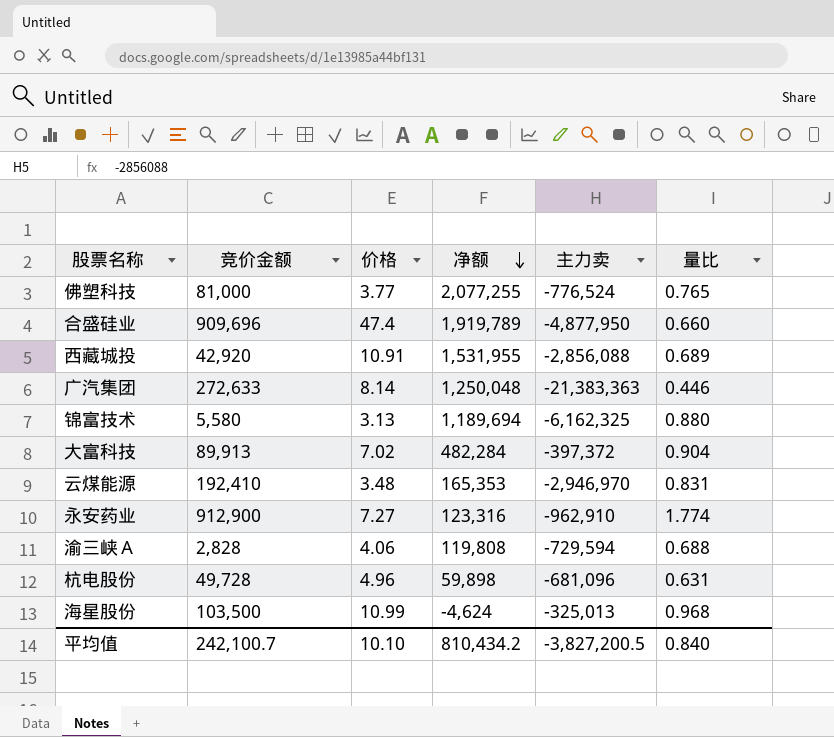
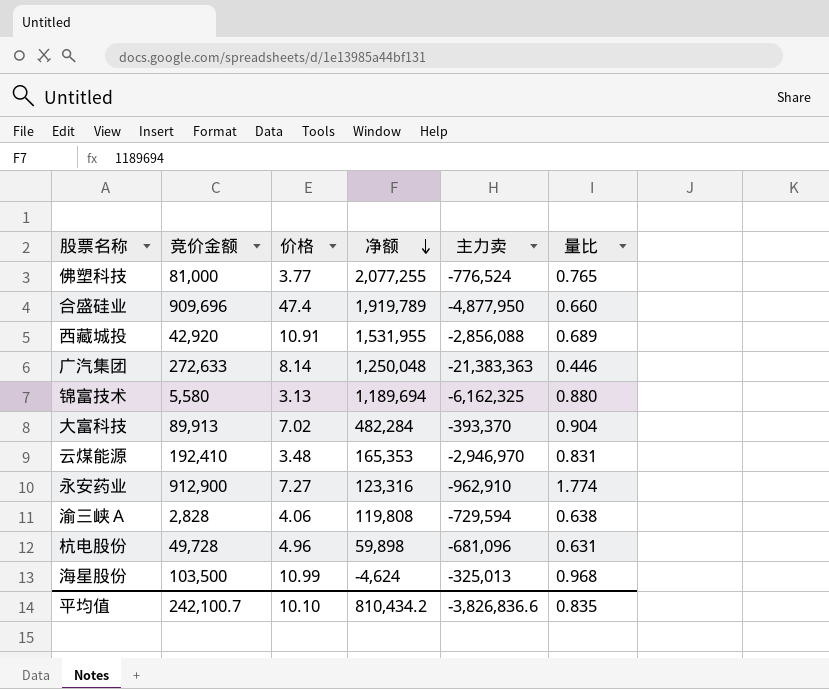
大富科技 | 主力卖: -397,372 -> -393,370
渝三峡Ａ | 量比: 0.688 -> 0.638
平均值 | 主力卖: -3,827,200.5 -> -3,826,836.6
平均值 | 量比: 0.840 -> 0.835

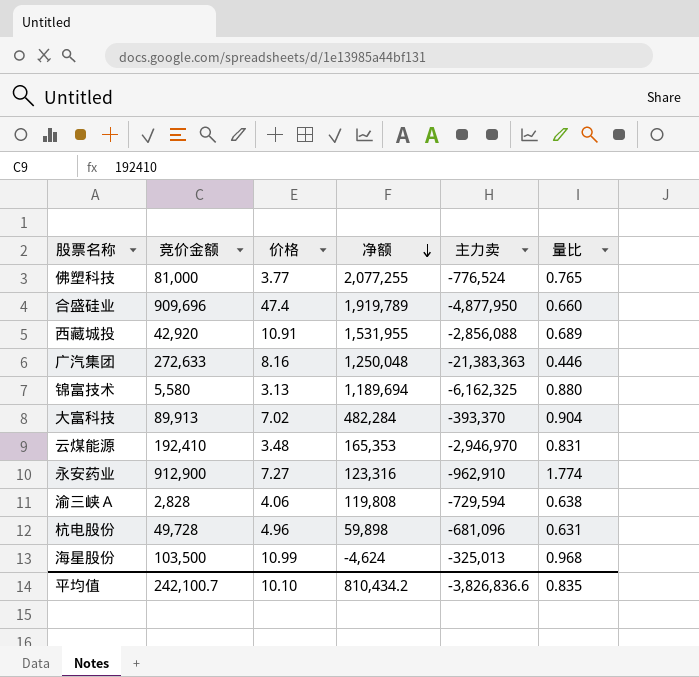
广汽集团 | 价格: 8.14 -> 8.16

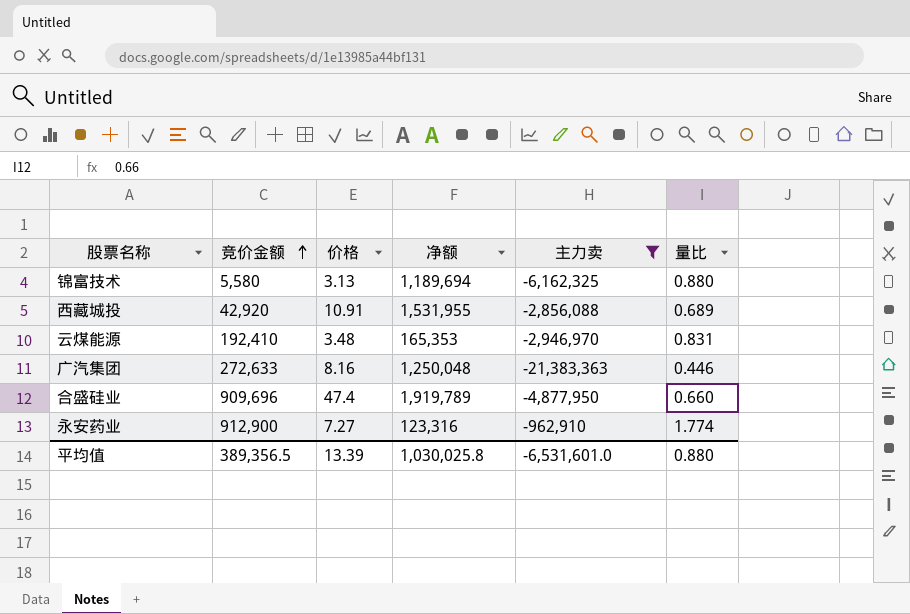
filter: none -> 主力卖 <= -962,910
row order: 净额 descending -> 竞价金额 ascending
平均值 | 竞价金额: 242,100.7 -> 389,356.5
平均值 | 价格: 10.10 -> 13.39
平均值 | 净额: 810,434.2 -> 1,030,025.8
平均值 | 主力卖: -3,826,836.6 -> -6,531,601.0
平均值 | 量比: 0.835 -> 0.880

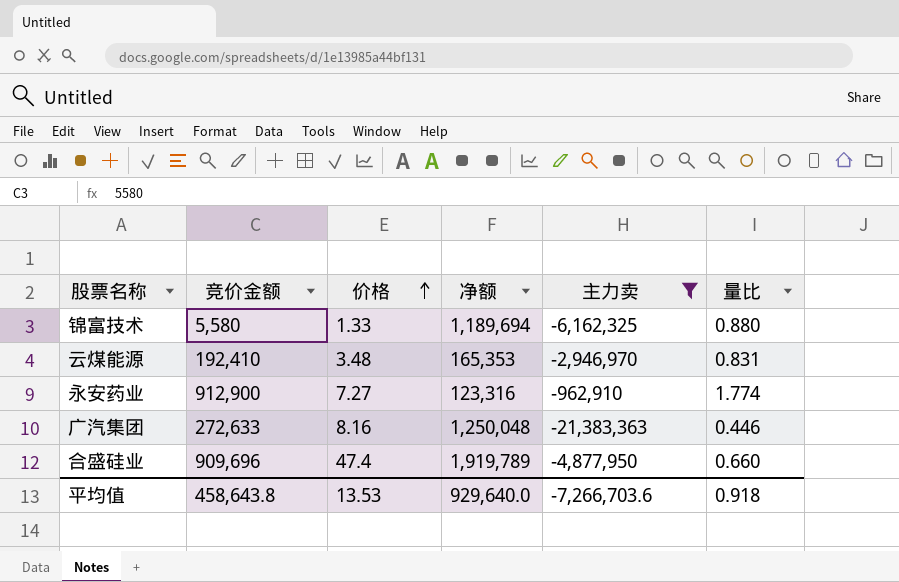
row order: 竞价金额 ascending -> 价格 ascending
row 西藏城投: 42,920 | 10.91 | 1,531,955 | -2,856,088 | 0.689 -> none
锦富技术 | 价格: 3.13 -> 1.33
平均值 | 竞价金额: 389,356.5 -> 458,643.8
平均值 | 价格: 13.39 -> 13.53
平均值 | 净额: 1,030,025.8 -> 929,640.0
平均值 | 主力卖: -6,531,601.0 -> -7,266,703.6
平均值 | 量比: 0.880 -> 0.918

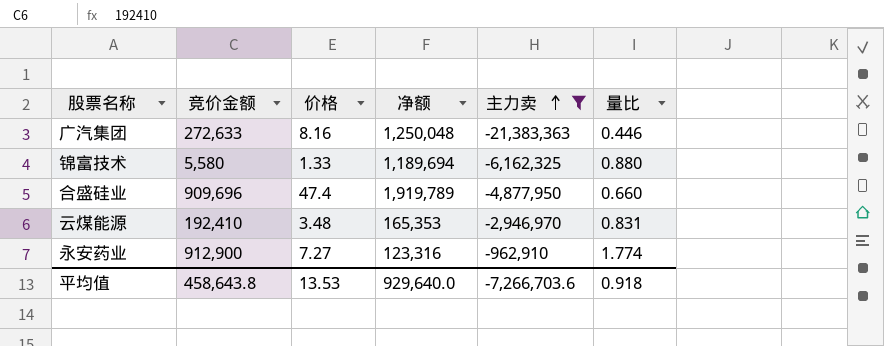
row order: 价格 ascending -> 主力卖 ascending

